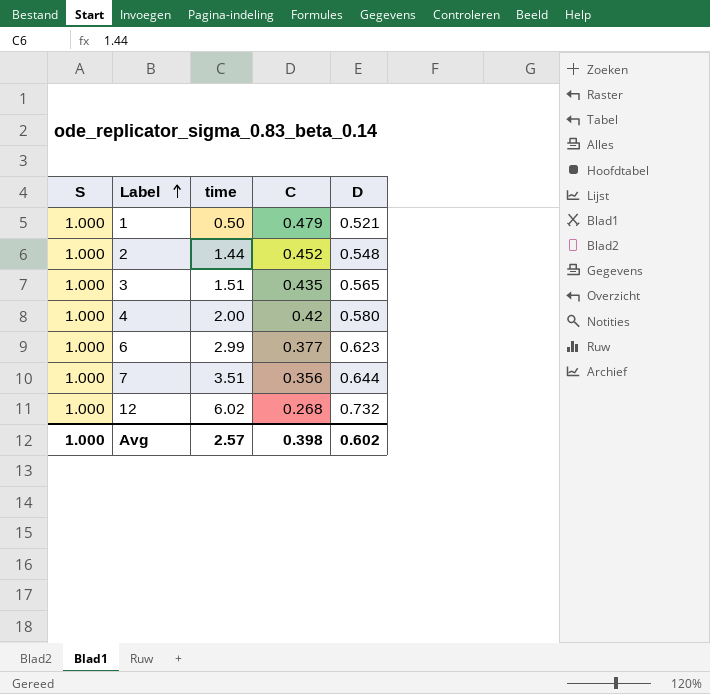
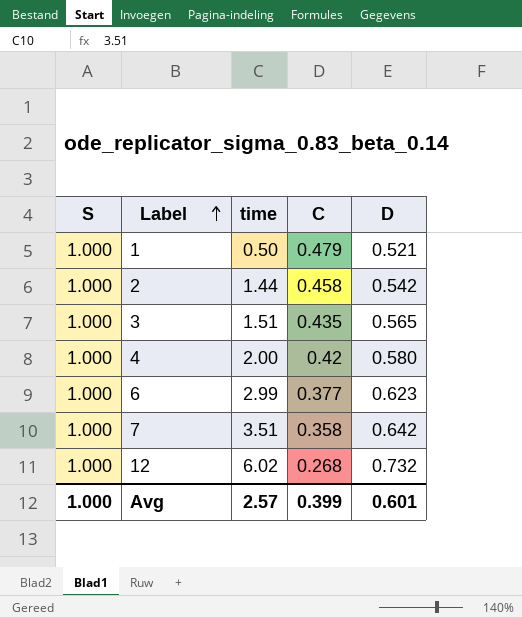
2 | C: 0.452 -> 0.458
2 | D: 0.548 -> 0.542
7 | C: 0.356 -> 0.358
7 | D: 0.644 -> 0.642
Avg | C: 0.398 -> 0.399
Avg | D: 0.602 -> 0.601

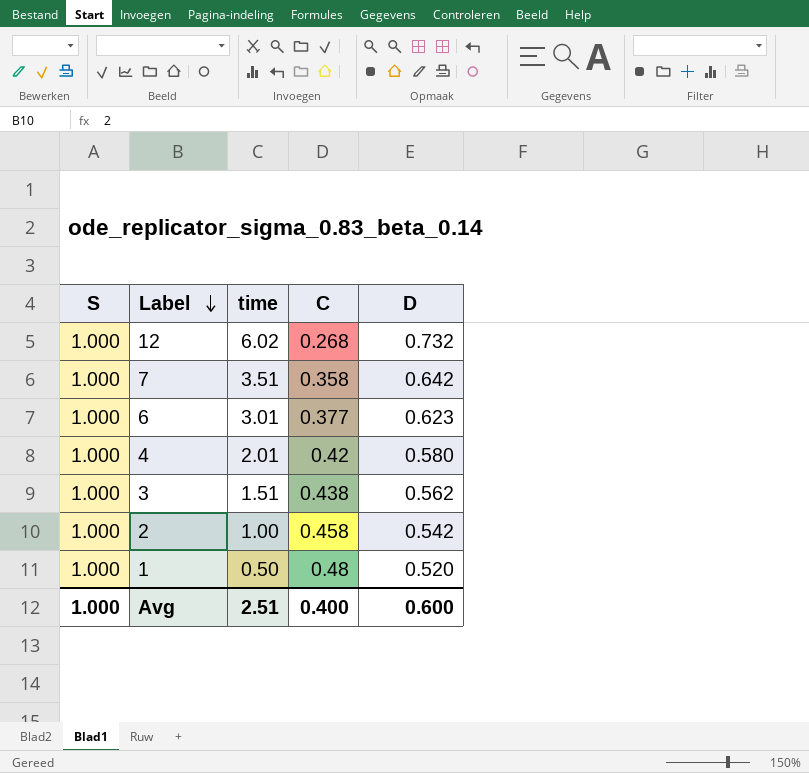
row order: Label ascending -> Label descending
6 | time: 2.99 -> 3.01
4 | time: 2.00 -> 2.01
3 | C: 0.435 -> 0.438
3 | D: 0.565 -> 0.562
2 | time: 1.44 -> 1.00
1 | C: 0.479 -> 0.48
1 | D: 0.521 -> 0.520
Avg | time: 2.57 -> 2.51
Avg | C: 0.399 -> 0.400
Avg | D: 0.601 -> 0.600

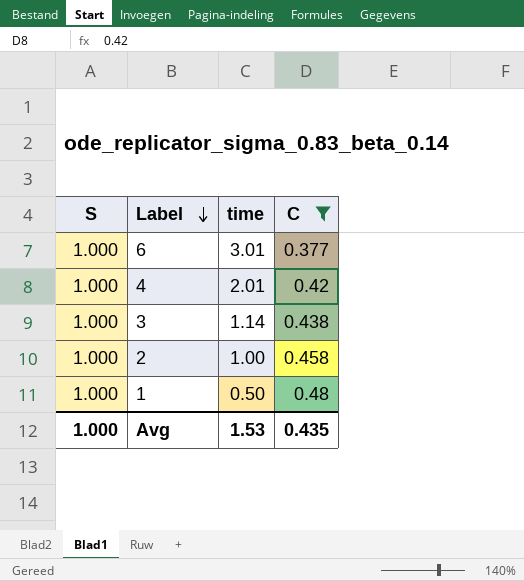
filter: none -> C >= 0.377
column D | formula: [S] - [C] -> none
3 | time: 1.51 -> 1.14
Avg | time: 2.51 -> 1.53
Avg | C: 0.400 -> 0.435

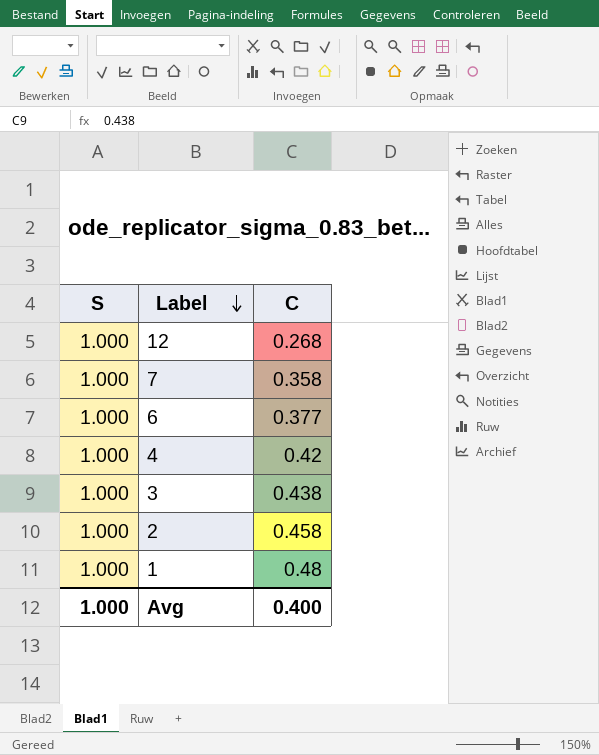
filter: C >= 0.377 -> none
column time | position: 3 -> none
Avg | C: 0.435 -> 0.400

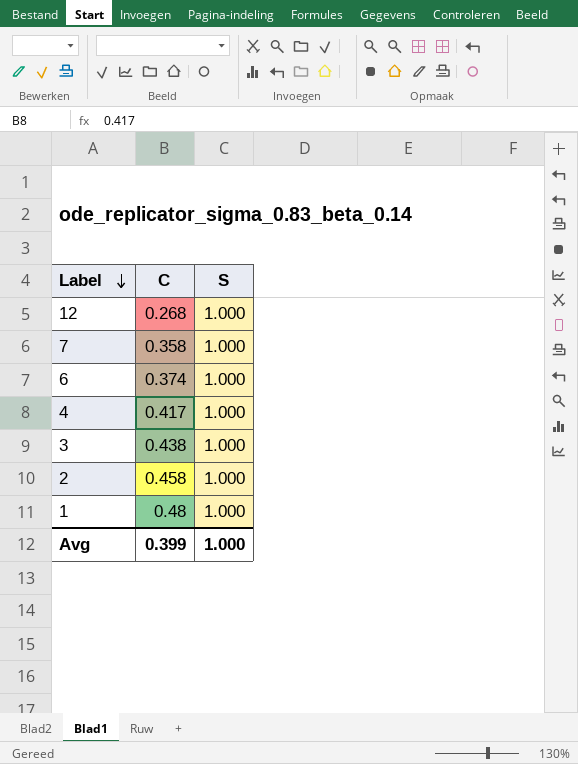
column S | position: 1 -> 3
6 | C: 0.377 -> 0.374
4 | C: 0.42 -> 0.417
Avg | C: 0.400 -> 0.399

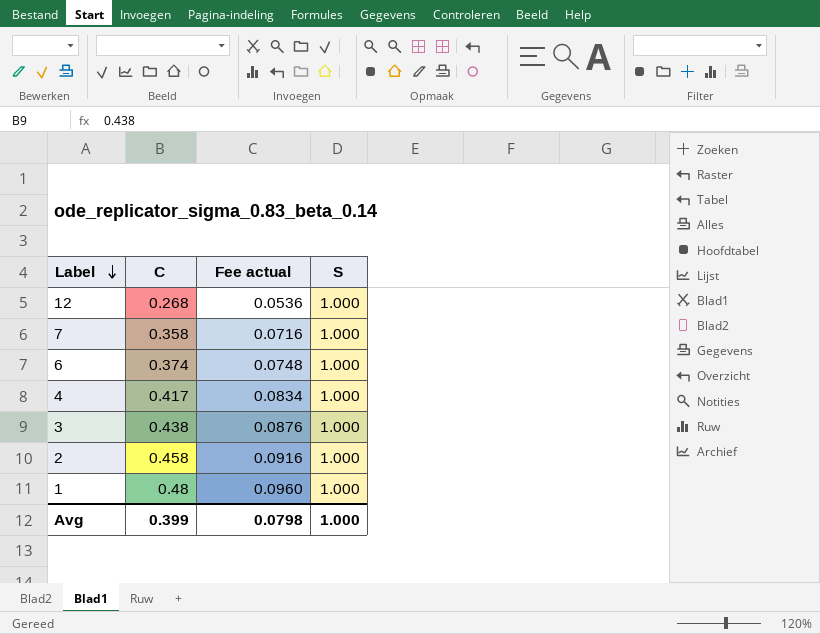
column Fee actual | formula: none -> [C] * 0.2

